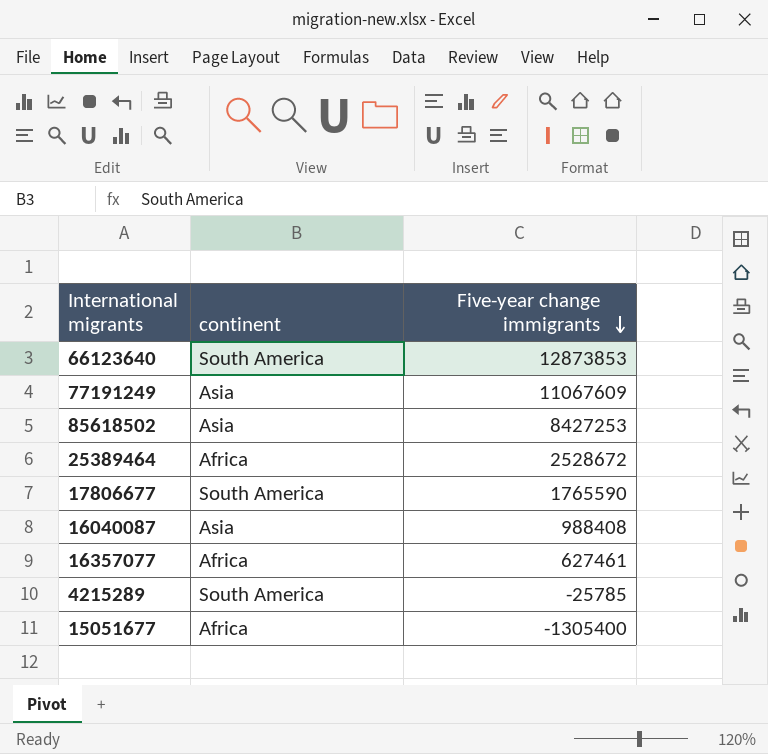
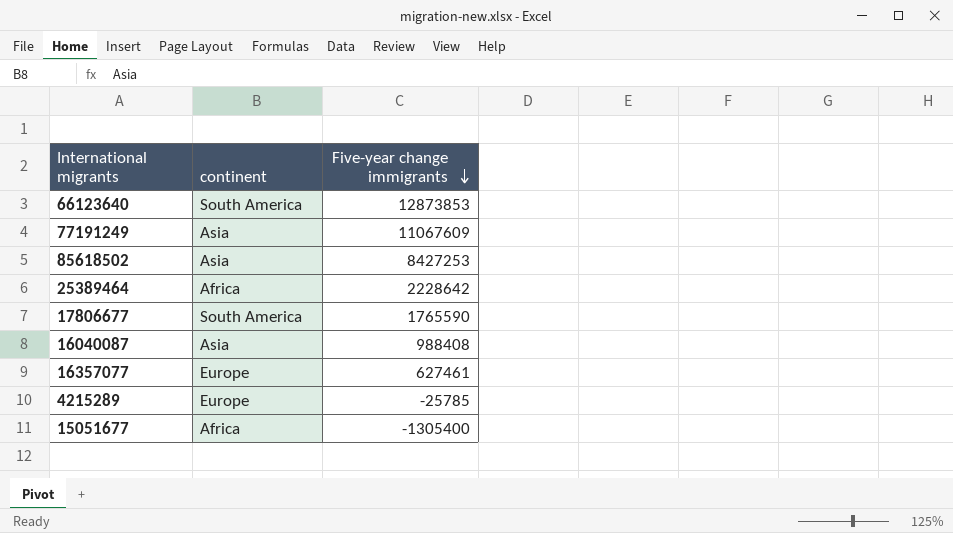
25389464 | Five-year change immigrants: 2528672 -> 2228642
16357077 | continent: Africa -> Europe
4215289 | continent: South America -> Europe

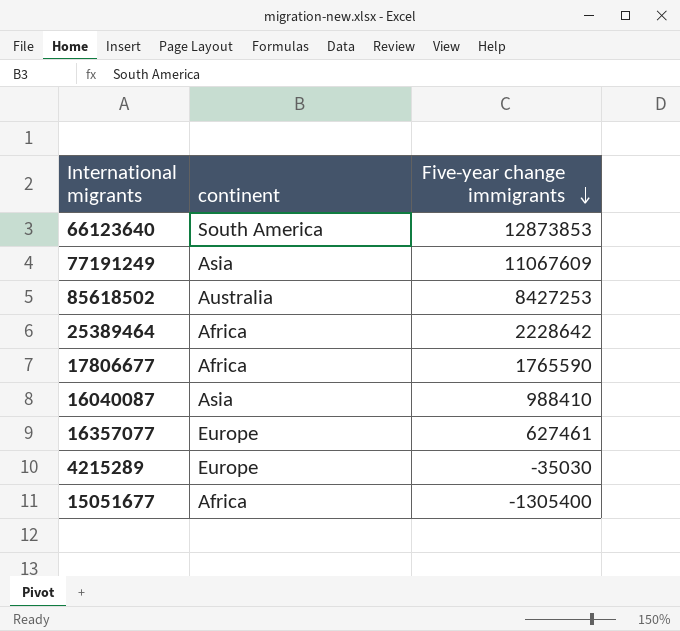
85618502 | continent: Asia -> Australia
17806677 | continent: South America -> Africa
16040087 | Five-year change immigrants: 988408 -> 988410
4215289 | Five-year change immigrants: -25785 -> -35030

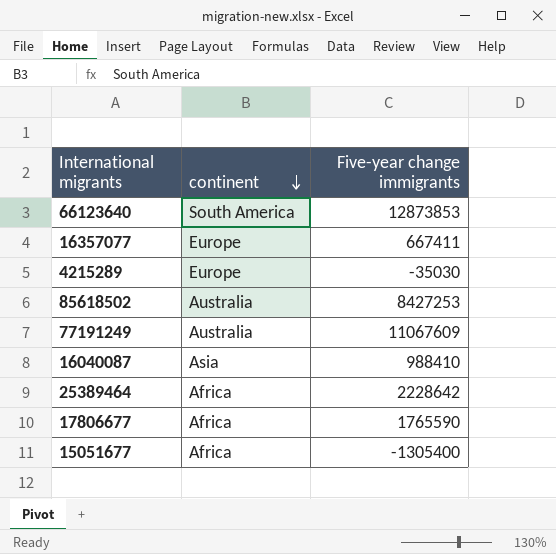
row order: Five-year change immigrants descending -> continent descending
16357077 | Five-year change immigrants: 627461 -> 667411
77191249 | continent: Asia -> Australia

